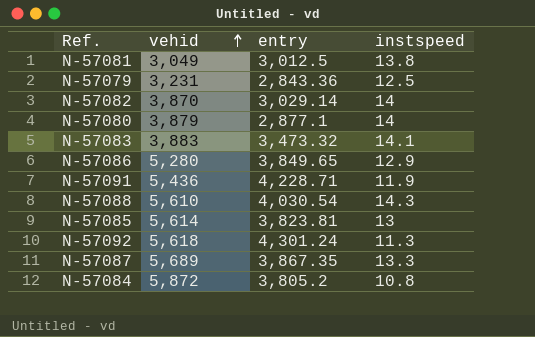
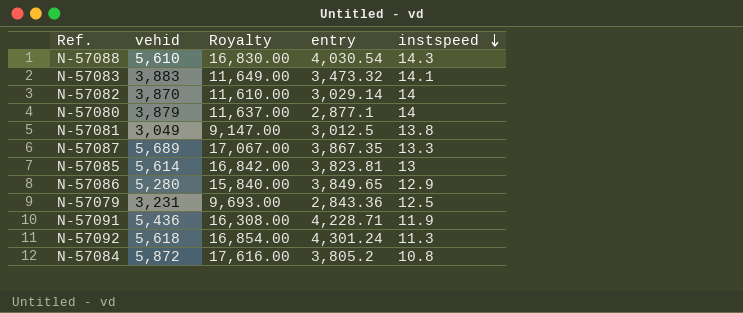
row order: vehid ascending -> instspeed descending
column Royalty | formula: none -> [vehid] * 3

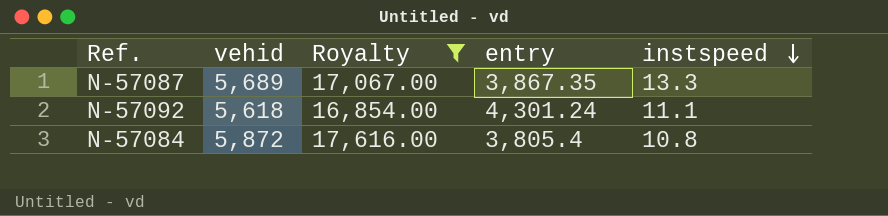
filter: none -> Royalty >= 16,854.00
N-57092 | instspeed: 11.3 -> 11.1
N-57084 | entry: 3,805.2 -> 3,805.4

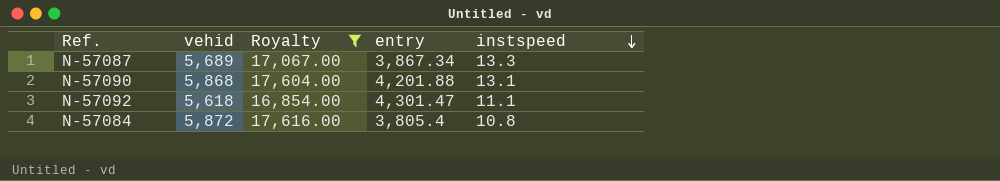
N-57087 | entry: 3,867.35 -> 3,867.34
row N-57090: none -> 5,868 | 17,604.00 | 4,201.88 | 13.1
N-57092 | entry: 4,301.24 -> 4,301.47

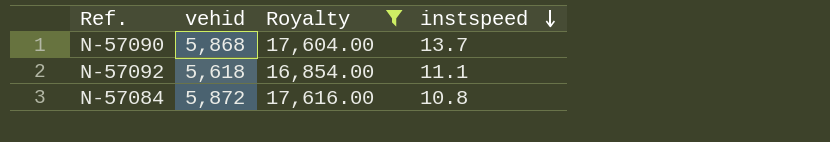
column entry | position: 4 -> none
row N-57087: 5,689 | 17,067.00 | 3,867.34 | 13.3 -> none
N-57090 | instspeed: 13.1 -> 13.7

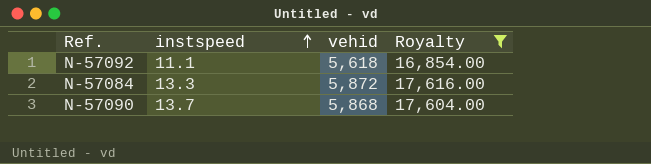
row order: instspeed descending -> instspeed ascending
column instspeed | position: 4 -> 2
N-57084 | instspeed: 10.8 -> 13.3

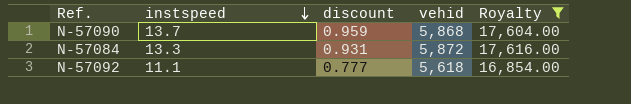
row order: instspeed ascending -> instspeed descending
column discount | formula: none -> [instspeed] * 0.07

